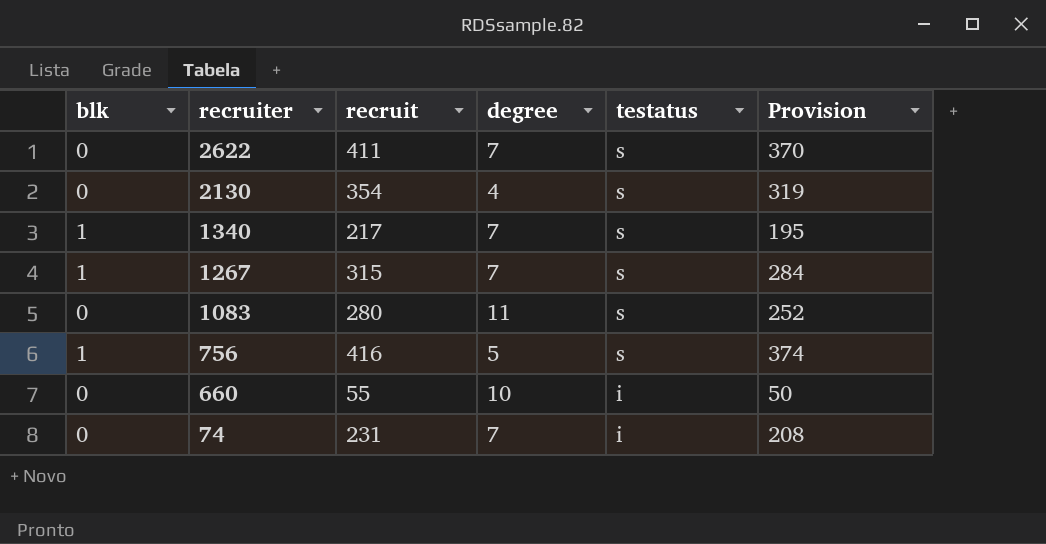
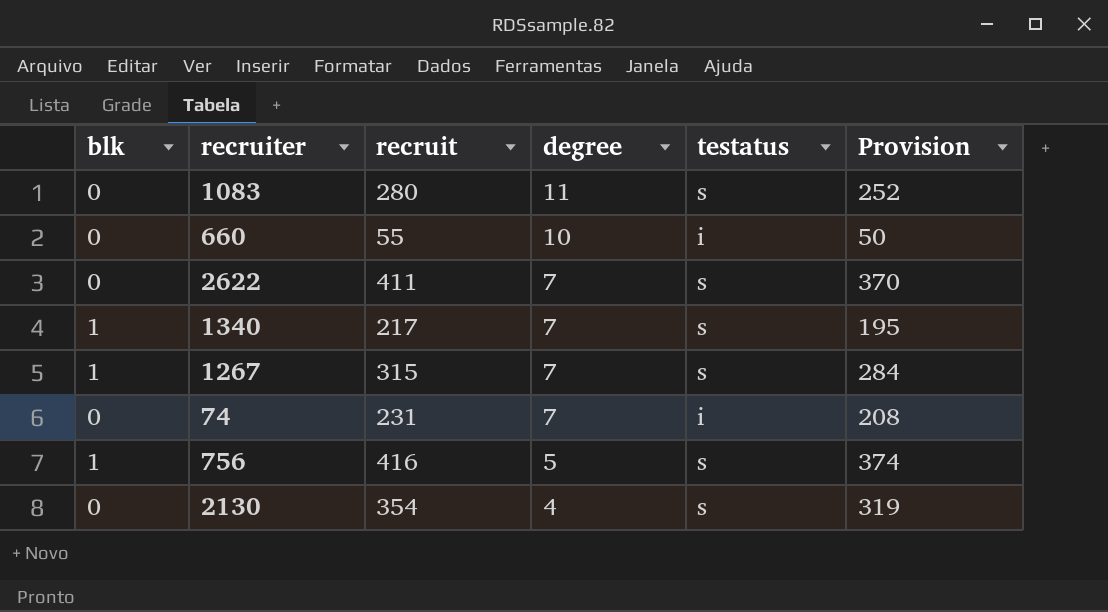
row order: recruiter descending -> degree descending

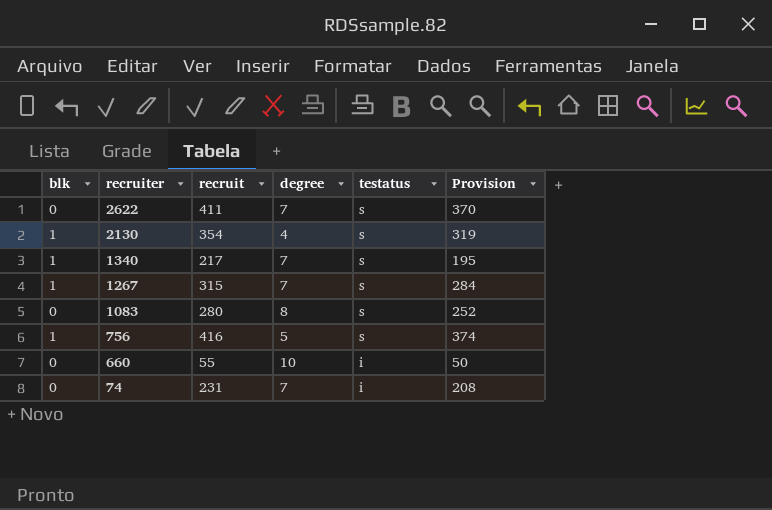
row order: degree descending -> recruiter descending
2130 | blk: 0 -> 1
1083 | degree: 11 -> 8

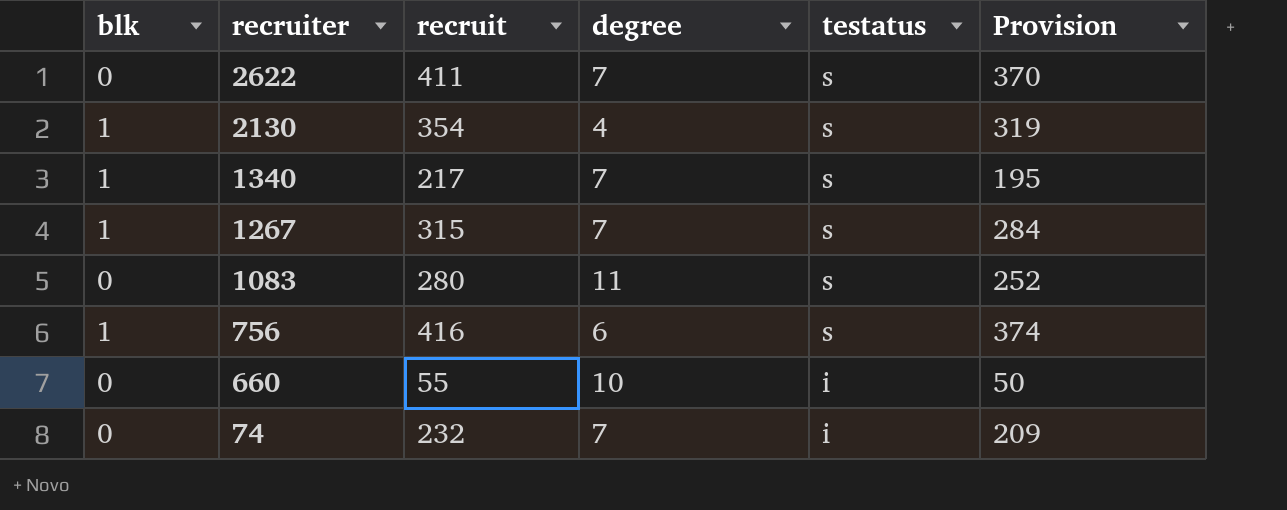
1083 | degree: 8 -> 11
756 | degree: 5 -> 6
74 | recruit: 231 -> 232
74 | Provision: 208 -> 209

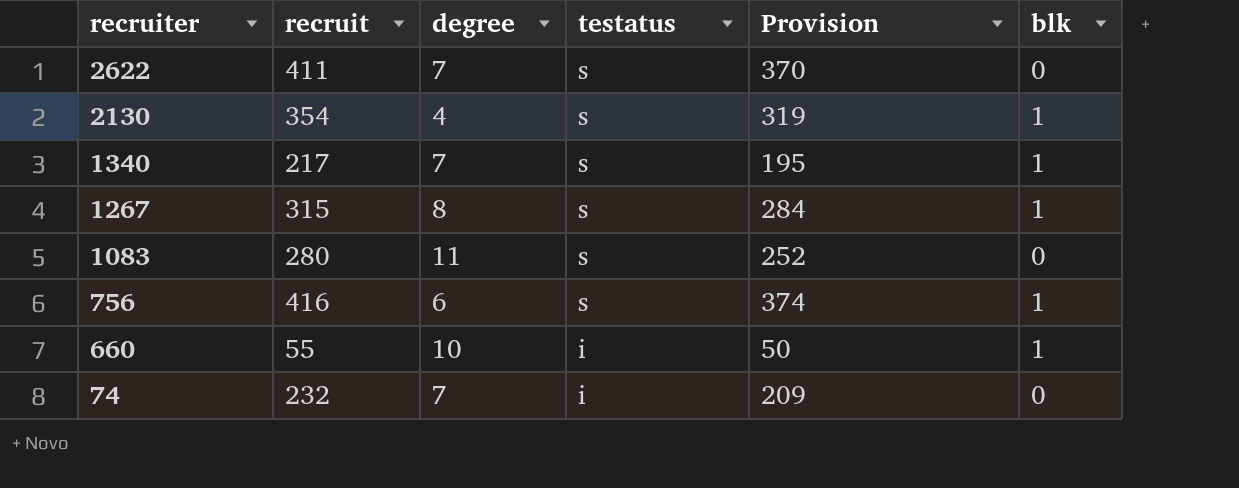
column blk | position: 1 -> 6
1267 | degree: 7 -> 8
660 | blk: 0 -> 1

